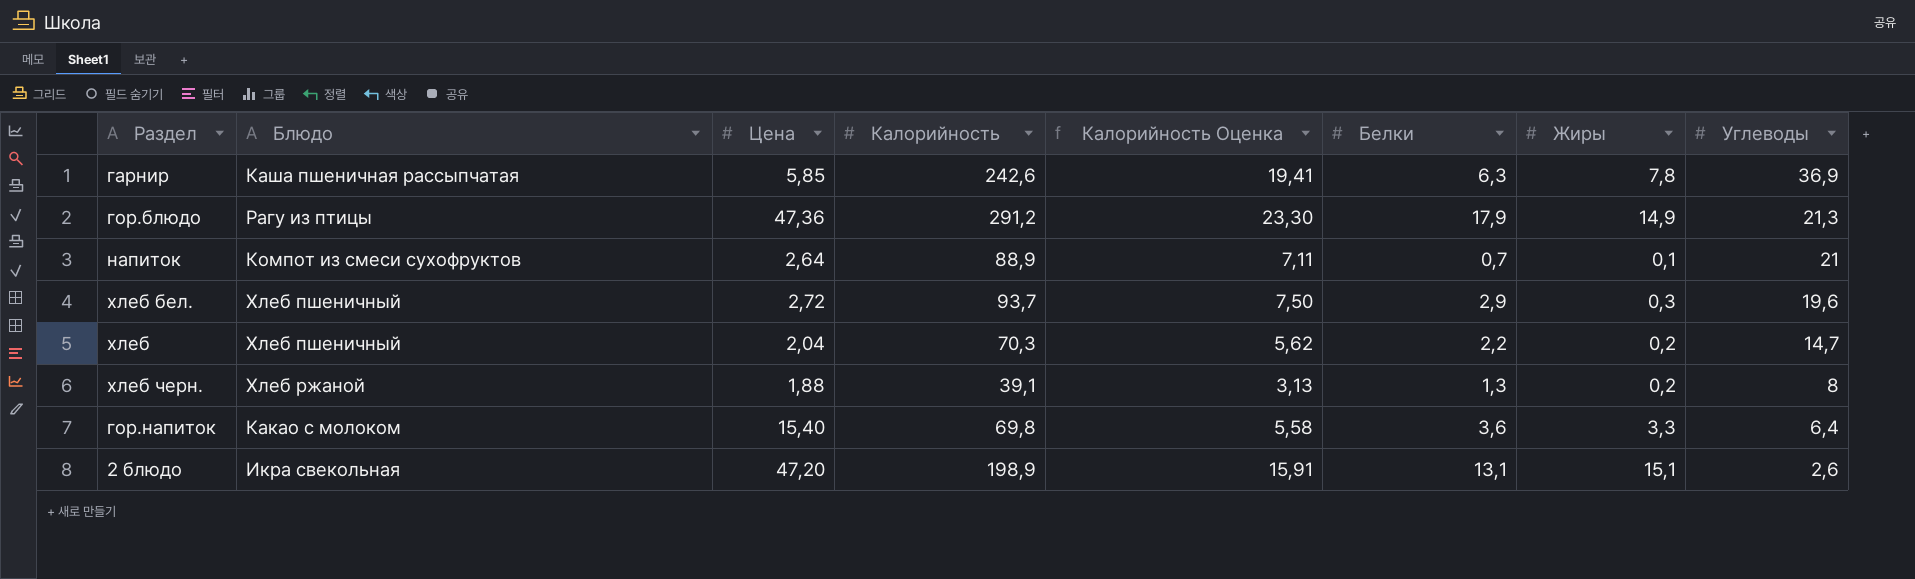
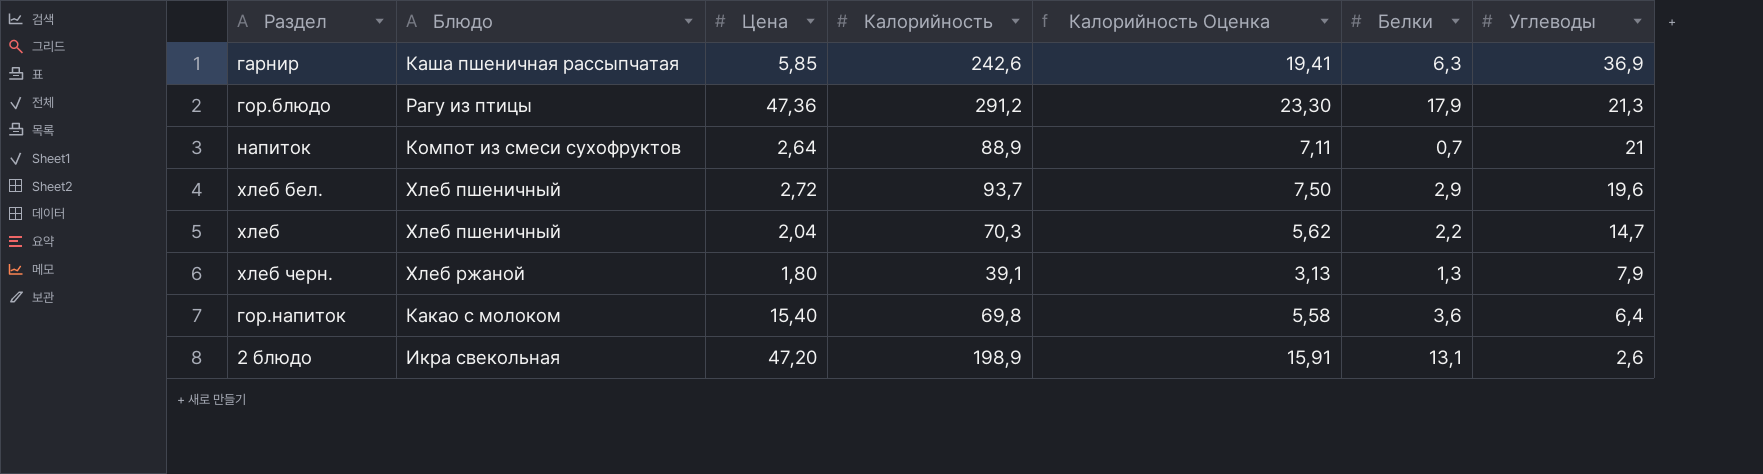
column Жиры | position: 7 -> none
хлеб черн. | Цена: 1,88 -> 1,80
хлеб черн. | Углеводы: 8 -> 7,9

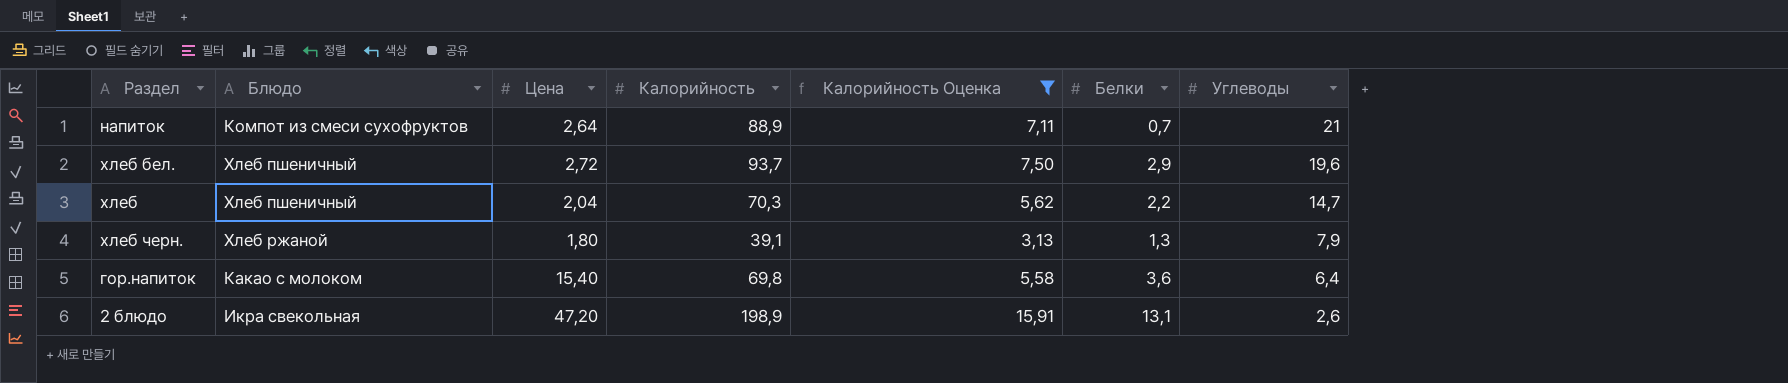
filter: none -> Калорийность Оценка <= 15,91

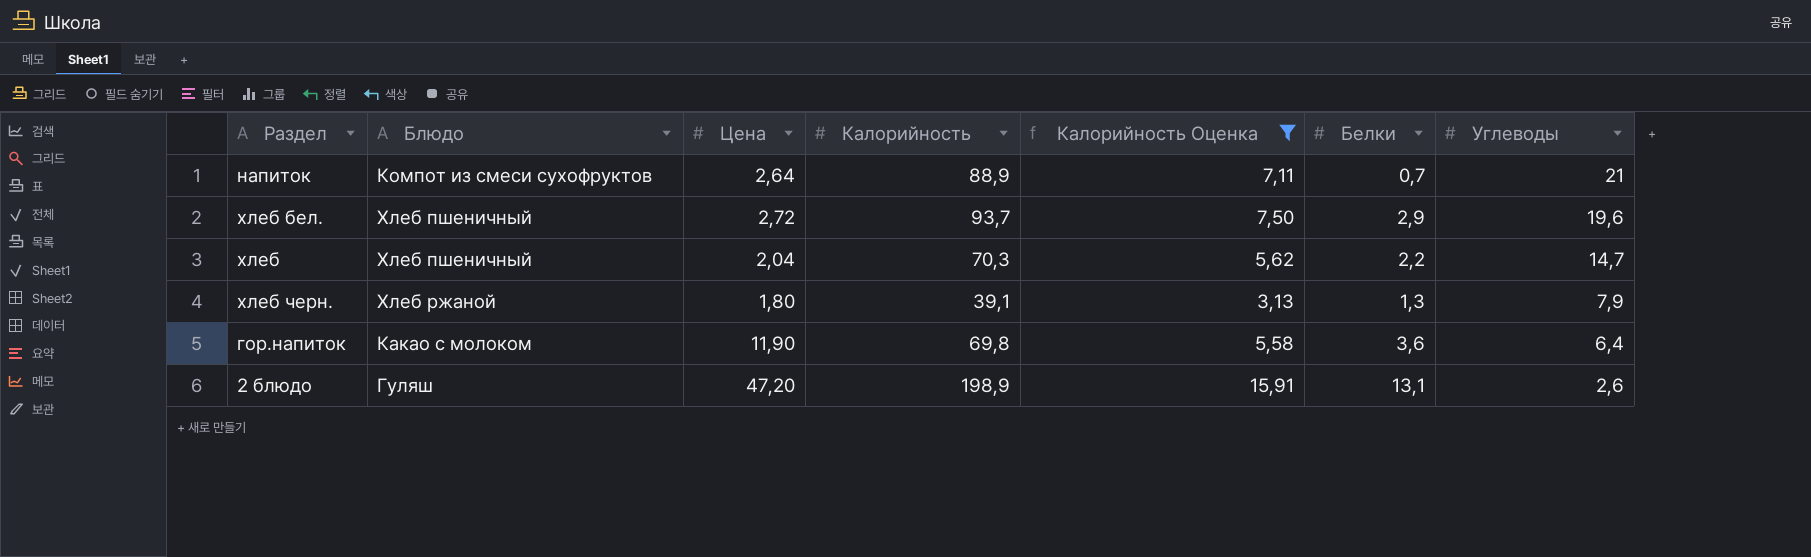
гор.напиток | Цена: 15,40 -> 11,90
2 блюдо | Блюдо: Икра свекольная -> Гуляш

